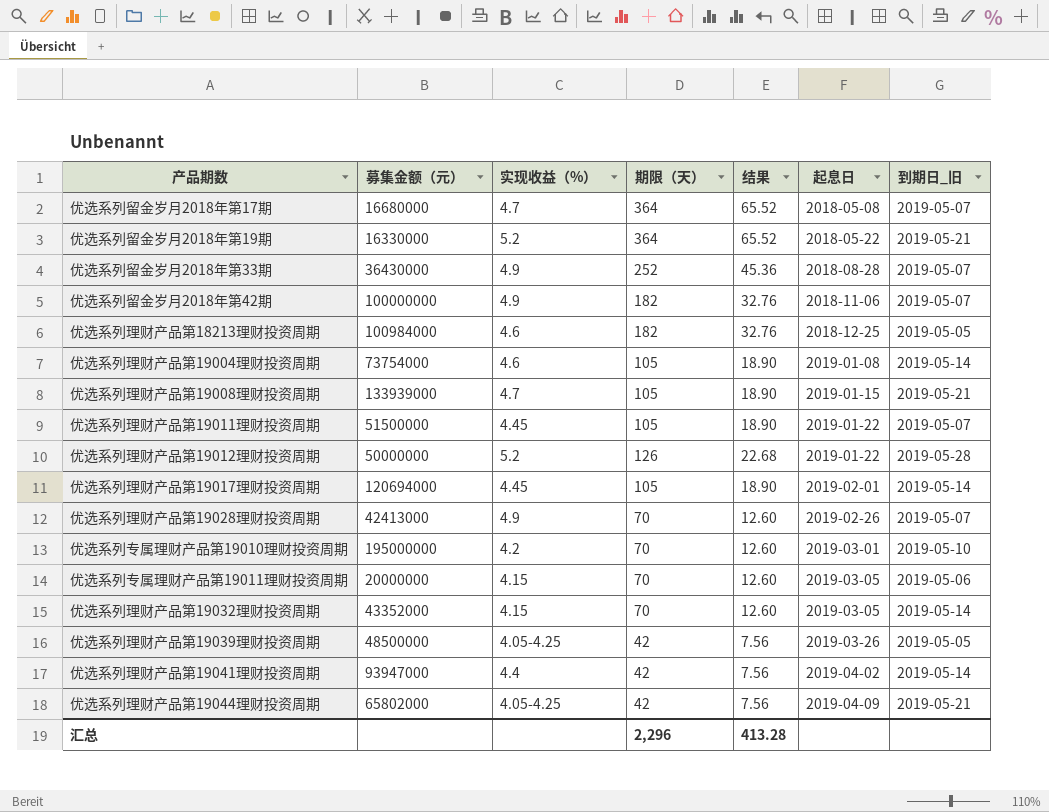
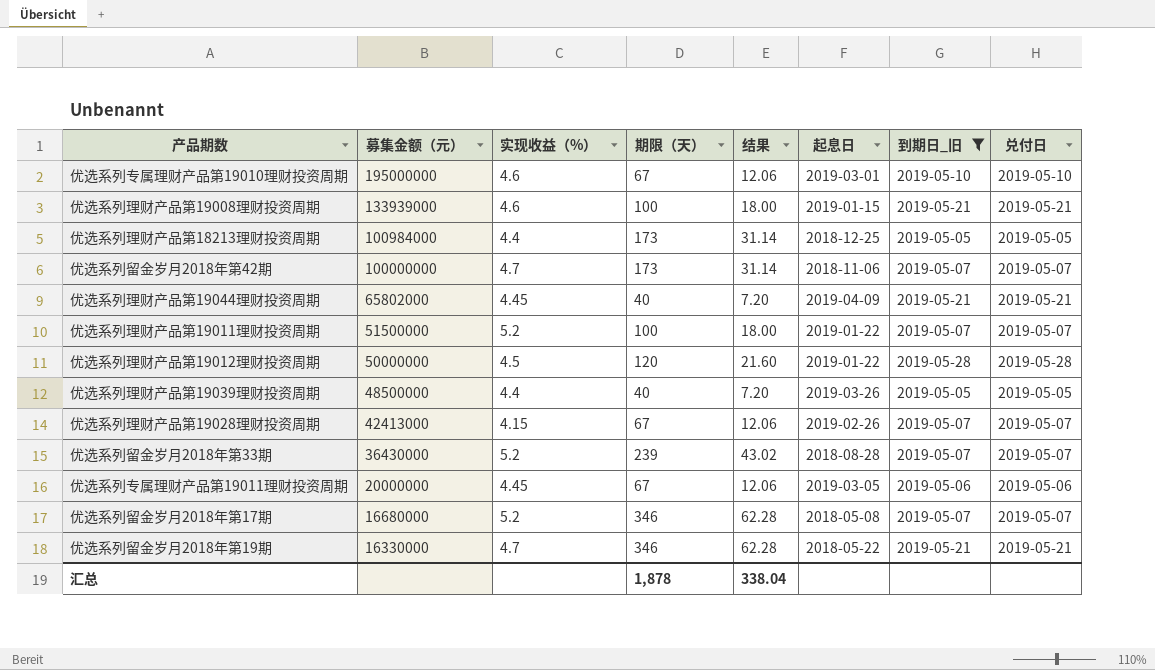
filter: none -> 到期日_旧 != 2019-05-14
row order: 起息日 ascending -> 募集金额（元） descending
column 兑付日 | position: none -> 8
优选系列专属理财产品第19010理财投资周期 | 实现收益（%）: 4.2 -> 4.6
优选系列专属理财产品第19010理财投资周期 | 期限（天）: 70 -> 67
优选系列专属理财产品第19010理财投资周期 | 结果: 12.60 -> 12.06
优选系列理财产品第19008理财投资周期 | 实现收益（%）: 4.7 -> 4.6
优选系列理财产品第19008理财投资周期 | 期限（天）: 105 -> 100
优选系列理财产品第19008理财投资周期 | 结果: 18.90 -> 18.00
优选系列理财产品第18213理财投资周期 | 实现收益（%）: 4.6 -> 4.4
优选系列理财产品第18213理财投资周期 | 期限（天）: 182 -> 173
优选系列理财产品第18213理财投资周期 | 结果: 32.76 -> 31.14
优选系列留金岁月2018年第42期 | 实现收益（%）: 4.9 -> 4.7
优选系列留金岁月2018年第42期 | 期限（天）: 182 -> 173
优选系列留金岁月2018年第42期 | 结果: 32.76 -> 31.14
优选系列理财产品第19044理财投资周期 | 实现收益（%）: 4.05-4.25 -> 4.45
优选系列理财产品第19044理财投资周期 | 期限（天）: 42 -> 40
优选系列理财产品第19044理财投资周期 | 结果: 7.56 -> 7.20
优选系列理财产品第19011理财投资周期 | 实现收益（%）: 4.45 -> 5.2
优选系列理财产品第19011理财投资周期 | 期限（天）: 105 -> 100
优选系列理财产品第19011理财投资周期 | 结果: 18.90 -> 18.00
优选系列理财产品第19012理财投资周期 | 实现收益（%）: 5.2 -> 4.5
优选系列理财产品第19012理财投资周期 | 期限（天）: 126 -> 120
优选系列理财产品第19012理财投资周期 | 结果: 22.68 -> 21.60
优选系列理财产品第19039理财投资周期 | 实现收益（%）: 4.05-4.25 -> 4.4
优选系列理财产品第19039理财投资周期 | 期限（天）: 42 -> 40
优选系列理财产品第19039理财投资周期 | 结果: 7.56 -> 7.20
优选系列理财产品第19028理财投资周期 | 实现收益（%）: 4.9 -> 4.15
优选系列理财产品第19028理财投资周期 | 期限（天）: 70 -> 67
优选系列理财产品第19028理财投资周期 | 结果: 12.60 -> 12.06
优选系列留金岁月2018年第33期 | 实现收益（%）: 4.9 -> 5.2
优选系列留金岁月2018年第33期 | 期限（天）: 252 -> 239
优选系列留金岁月2018年第33期 | 结果: 45.36 -> 43.02
优选系列专属理财产品第19011理财投资周期 | 实现收益（%）: 4.15 -> 4.45
优选系列专属理财产品第19011理财投资周期 | 期限（天）: 70 -> 67
优选系列专属理财产品第19011理财投资周期 | 结果: 12.60 -> 12.06
优选系列留金岁月2018年第17期 | 实现收益（%）: 4.7 -> 5.2
优选系列留金岁月2018年第17期 | 期限（天）: 364 -> 346
优选系列留金岁月2018年第17期 | 结果: 65.52 -> 62.28
优选系列留金岁月2018年第19期 | 实现收益（%）: 5.2 -> 4.7
优选系列留金岁月2018年第19期 | 期限（天）: 364 -> 346
优选系列留金岁月2018年第19期 | 结果: 65.52 -> 62.28
汇总 | 期限（天）: 2,296 -> 1,878
汇总 | 结果: 413.28 -> 338.04

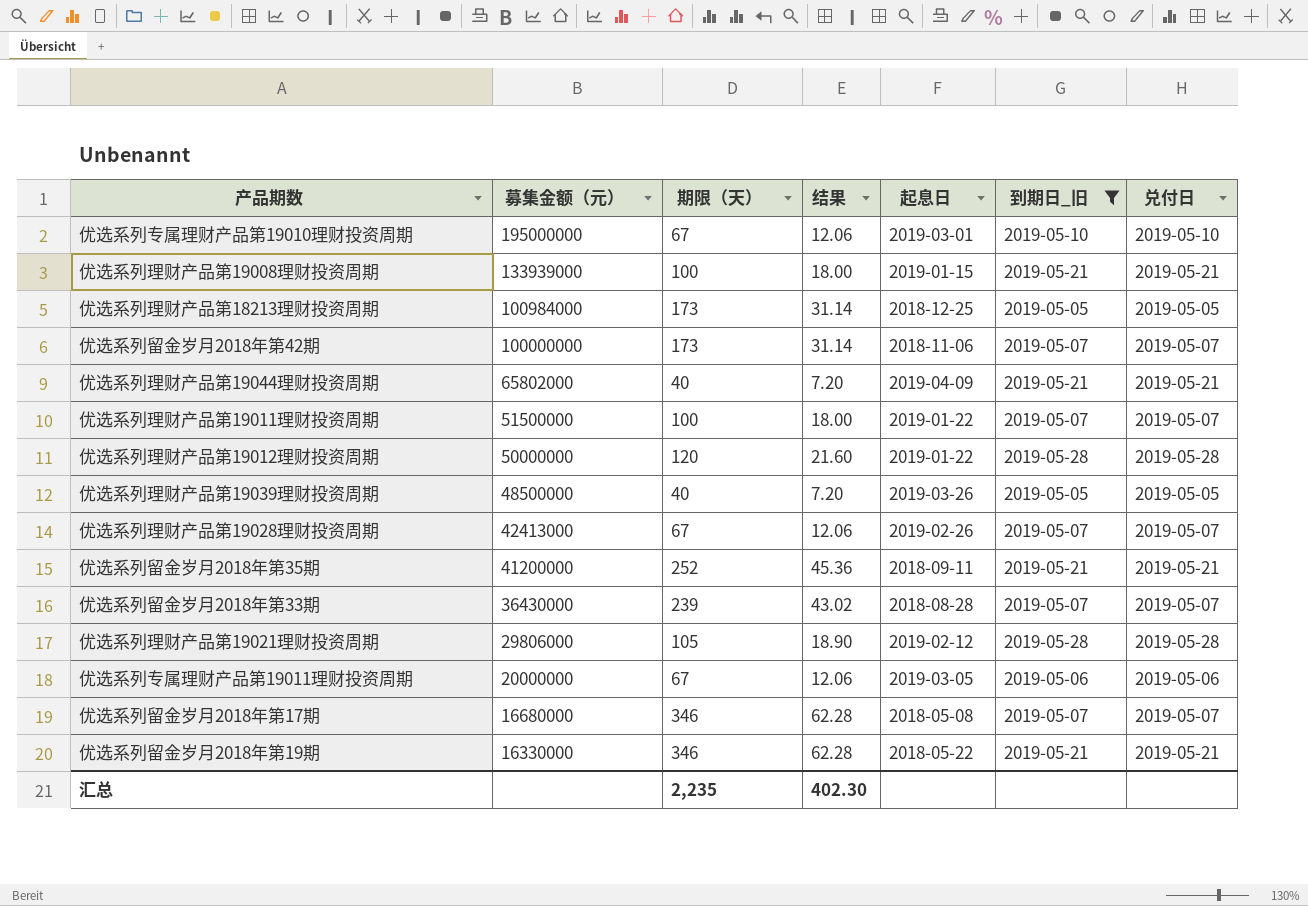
column 实现收益（%） | position: 3 -> none
row 优选系列留金岁月2018年第35期: none -> 41200000 | 252 | 45.36 | 2018-09-11 | 2019-05-21 | 2019-05-21
row 优选系列理财产品第19021理财投资周期: none -> 29806000 | 105 | 18.90 | 2019-02-12 | 2019-05-28 | 2019-05-28
汇总 | 期限（天）: 1,878 -> 2,235
汇总 | 结果: 338.04 -> 402.30

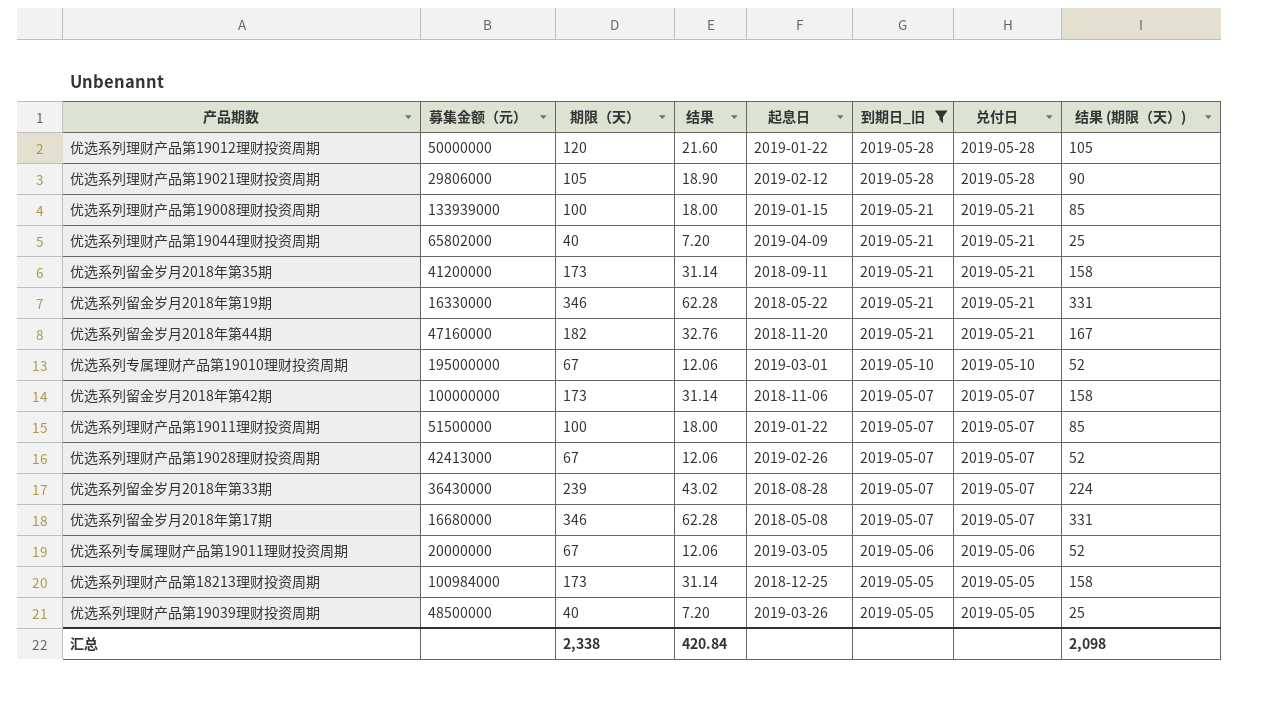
row order: 募集金额（元） descending -> 到期日_旧 descending
column 结果 (期限（天）) | formula: none -> [期限（天）] - 15
优选系列留金岁月2018年第35期 | 期限（天）: 252 -> 173
优选系列留金岁月2018年第35期 | 结果: 45.36 -> 31.14
row 优选系列留金岁月2018年第44期: none -> 47160000 | 182 | 32.76 | 2018-11-20 | 2019-05-21 | 2019-05-21 | 167
汇总 | 期限（天）: 2,235 -> 2,338
汇总 | 结果: 402.30 -> 420.84

